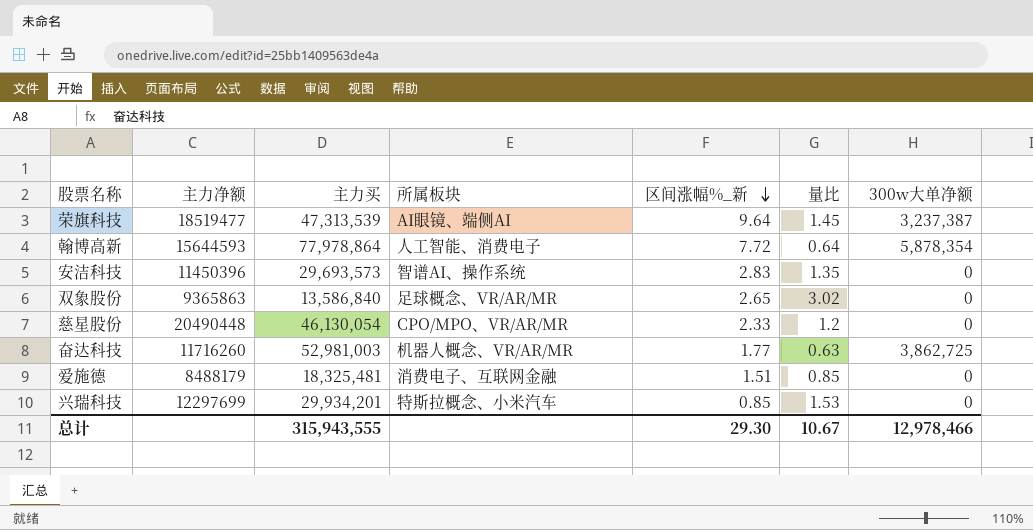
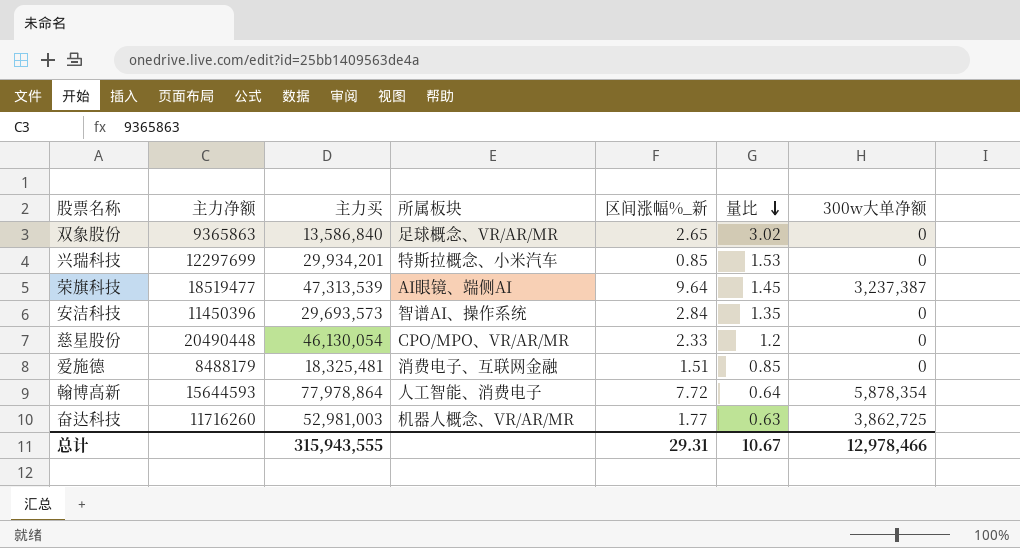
row order: 区间涨幅%_新 descending -> 量比 descending
安洁科技 | 区间涨幅%_新: 2.83 -> 2.84
总计 | 区间涨幅%_新: 29.30 -> 29.31

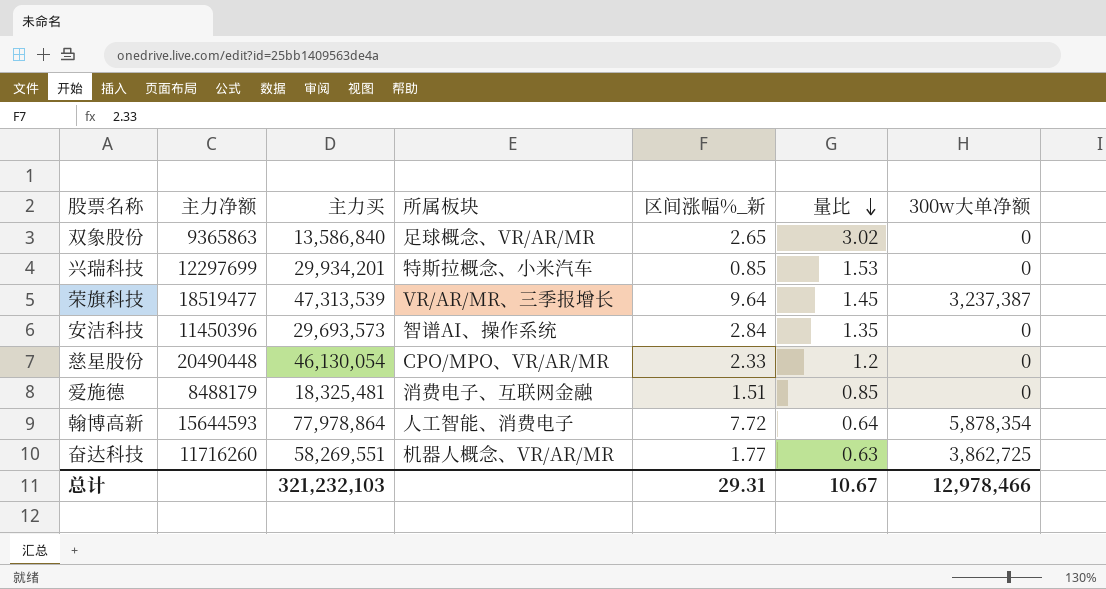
荣旗科技 | 所属板块: AI眼镜、端侧AI -> VR/AR/MR、三季报增长
奋达科技 | 主力买: 52,981,003 -> 58,269,551
总计 | 主力买: 315,943,555 -> 321,232,103

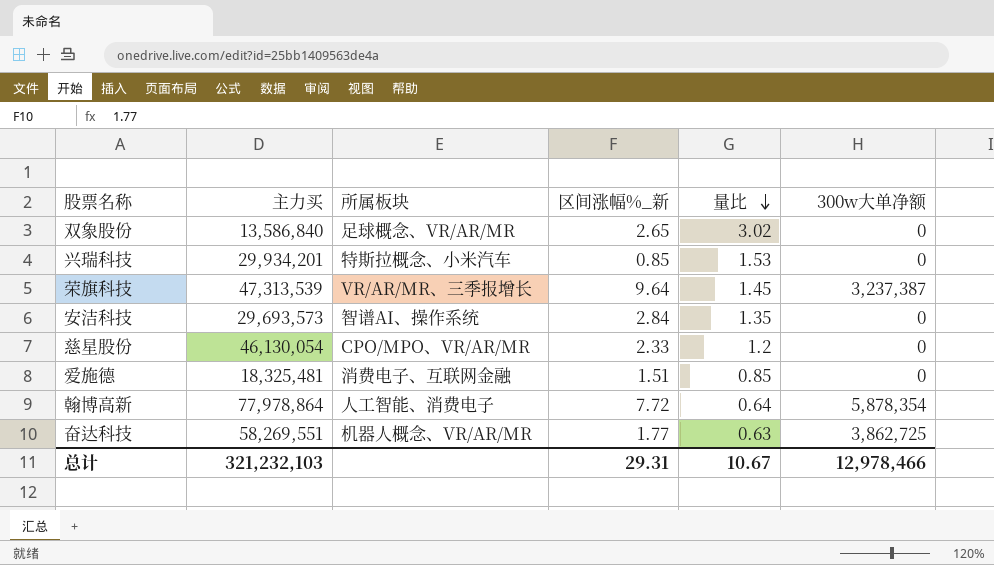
column 主力净额 | position: 2 -> none

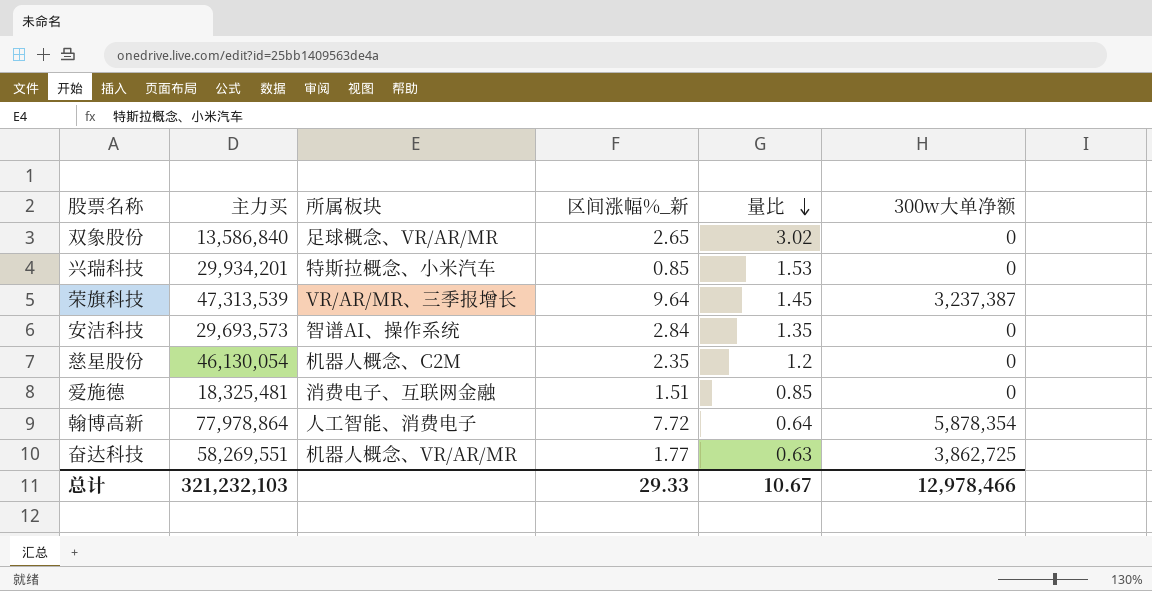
慈星股份 | 所属板块: CPO/MPO、VR/AR/MR -> 机器人概念、C2M
慈星股份 | 区间涨幅%_新: 2.33 -> 2.35
总计 | 区间涨幅%_新: 29.31 -> 29.33

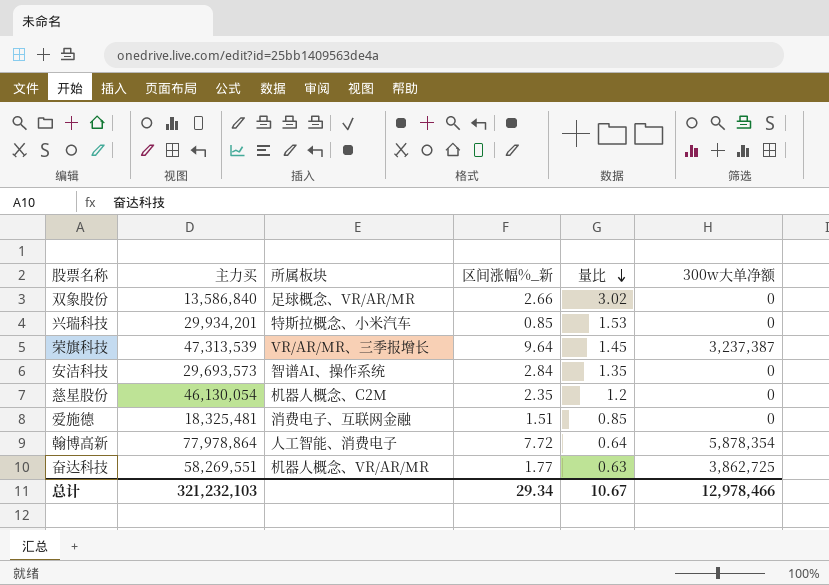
双象股份 | 区间涨幅%_新: 2.65 -> 2.66
总计 | 区间涨幅%_新: 29.33 -> 29.34

